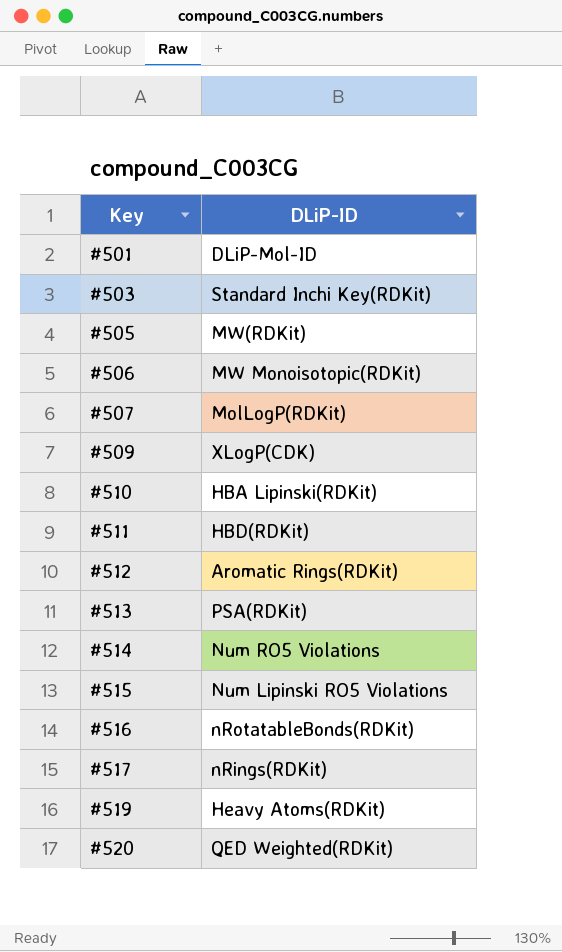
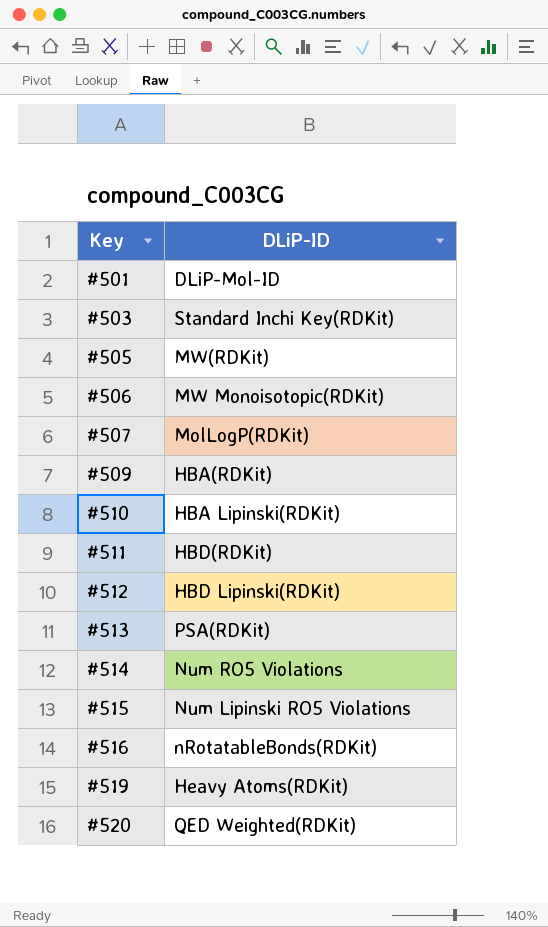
row #517: nRings(RDKit) -> none
#509 | DLiP-ID: XLogP(CDK) -> HBA(RDKit)
#512 | DLiP-ID: Aromatic Rings(RDKit) -> HBD Lipinski(RDKit)

